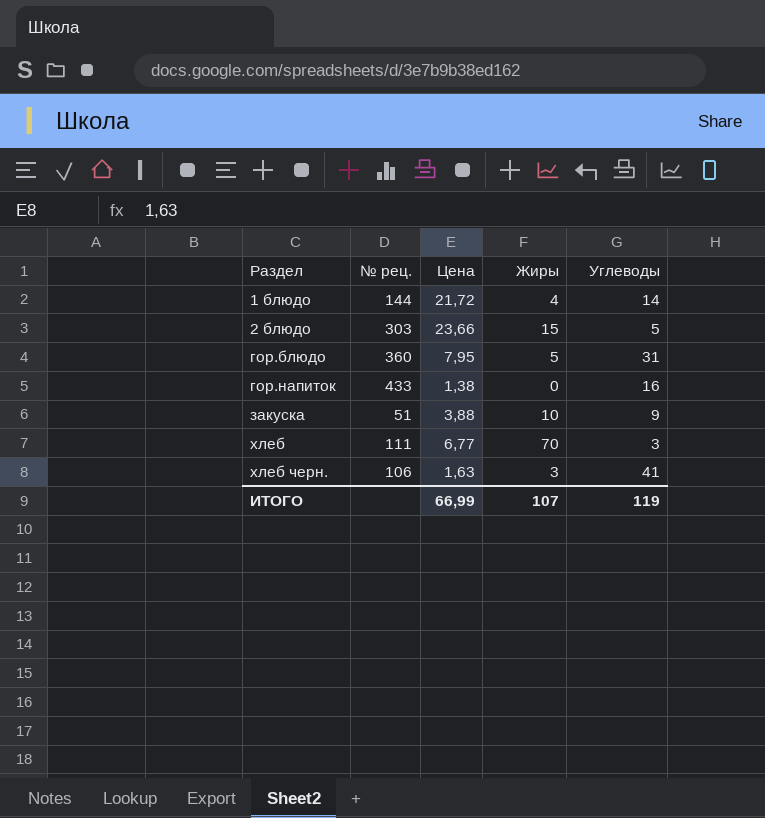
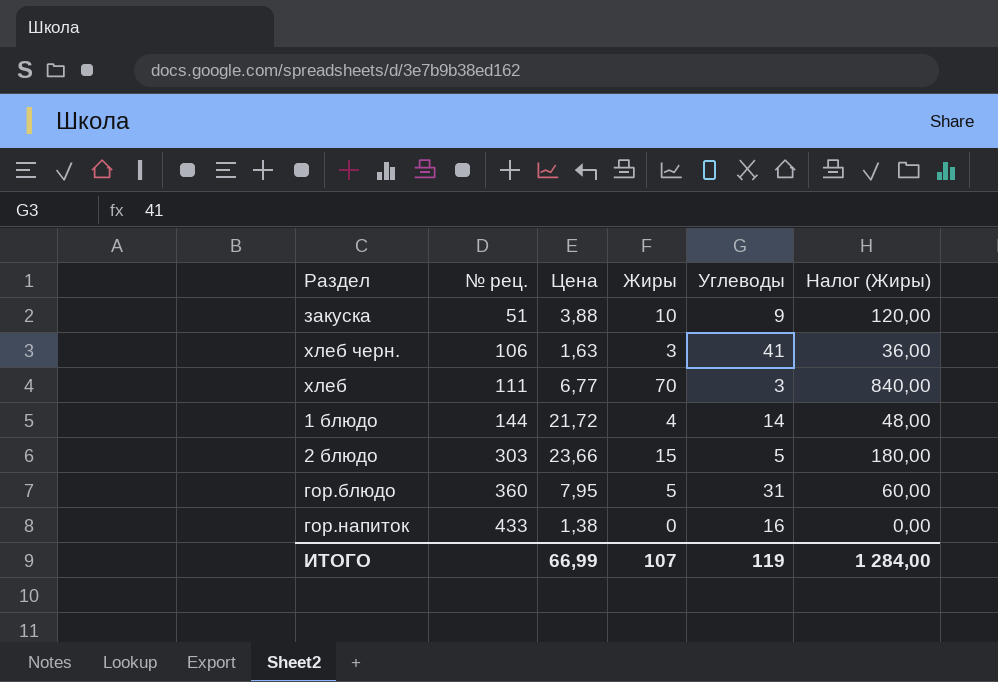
row order: Раздел ascending -> № рец. ascending
column Налог (Жиры) | formula: none -> [Жиры] * 12

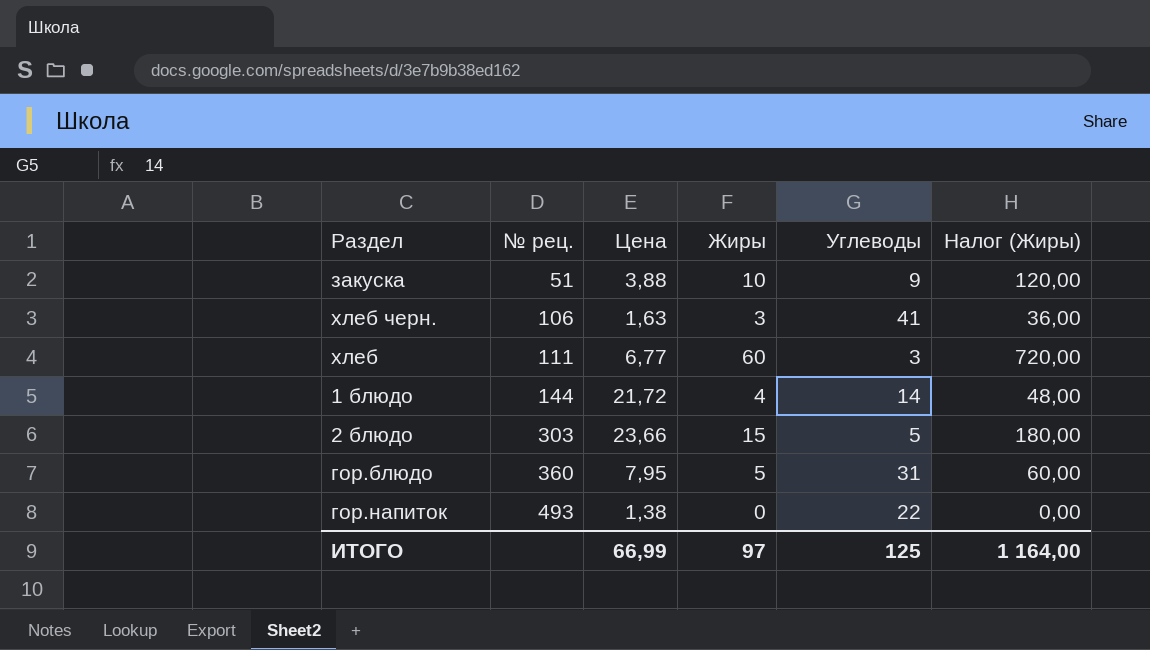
хлеб | Жиры: 70 -> 60
хлеб | Налог (Жиры): 840,00 -> 720,00
гор.напиток | № рец.: 433 -> 493
гор.напиток | Углеводы: 16 -> 22
ИТОГО | Жиры: 107 -> 97
ИТОГО | Углеводы: 119 -> 125
ИТОГО | Налог (Жиры): 1 284,00 -> 1 164,00

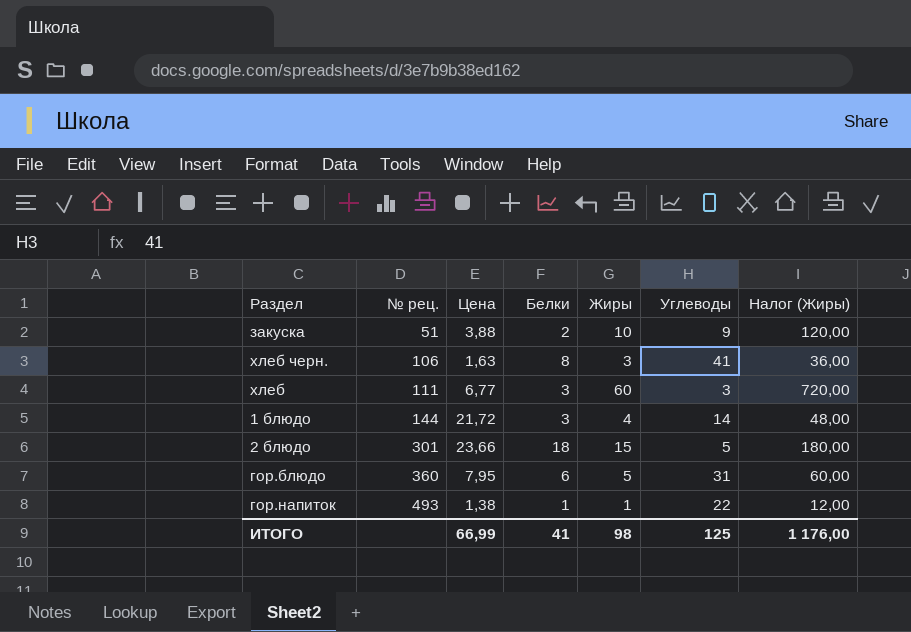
column Белки | position: none -> 4
2 блюдо | № рец.: 303 -> 301
гор.напиток | Жиры: 0 -> 1
гор.напиток | Налог (Жиры): 0,00 -> 12,00
ИТОГО | Жиры: 97 -> 98
ИТОГО | Налог (Жиры): 1 164,00 -> 1 176,00

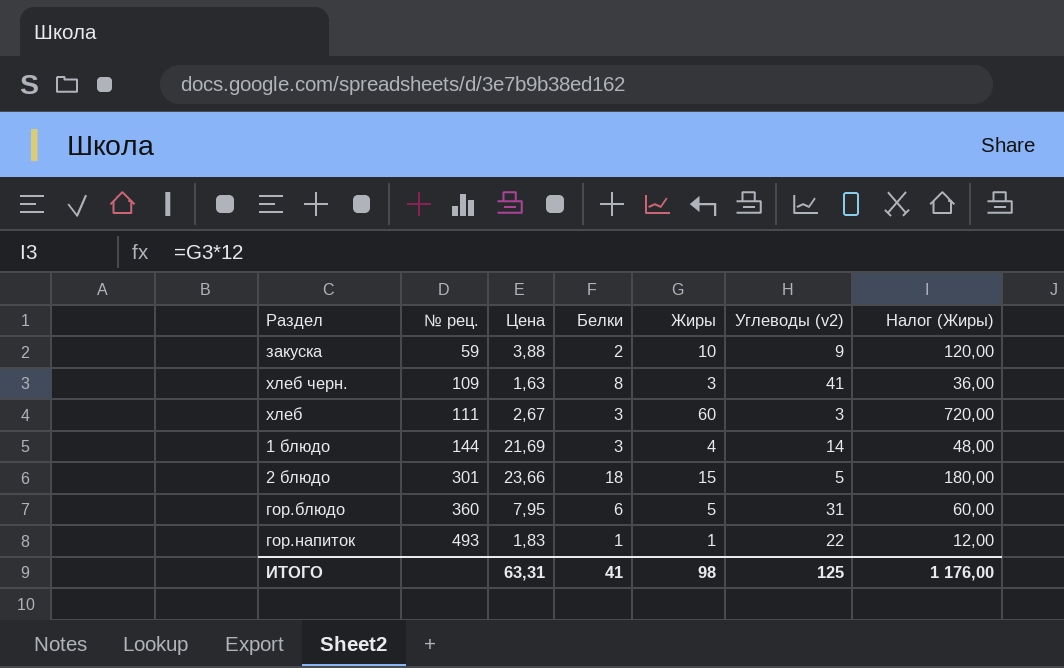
column name: Углеводы -> Углеводы (v2)
закуска | № рец.: 51 -> 59
хлеб черн. | № рец.: 106 -> 109
хлеб | Цена: 6,77 -> 2,67
1 блюдо | Цена: 21,72 -> 21,69
гор.напиток | Цена: 1,38 -> 1,83
ИТОГО | Цена: 66,99 -> 63,31

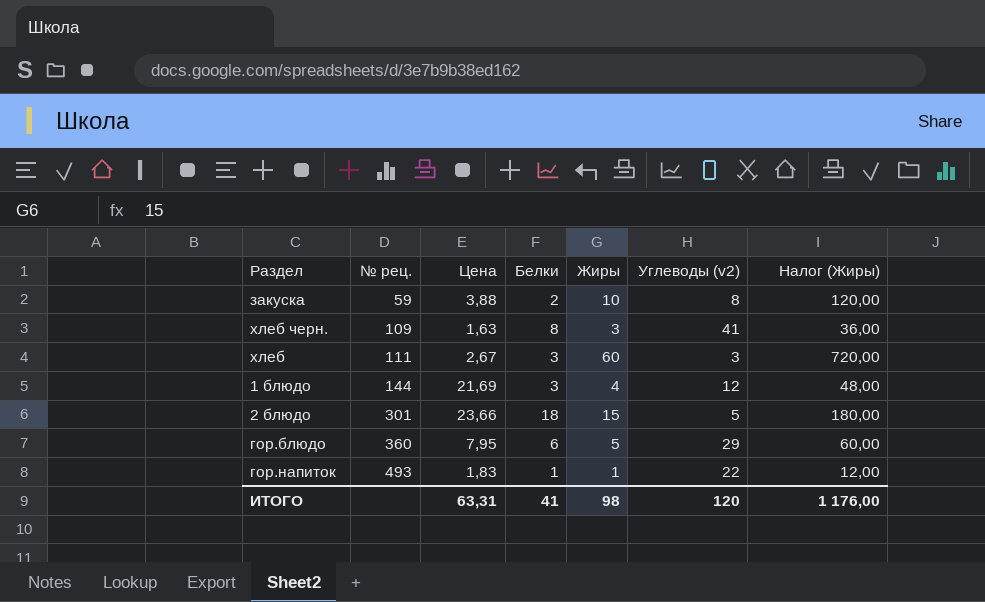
закуска | Углеводы (v2): 9 -> 8
1 блюдо | Углеводы (v2): 14 -> 12
гор.блюдо | Углеводы (v2): 31 -> 29
ИТОГО | Углеводы (v2): 125 -> 120

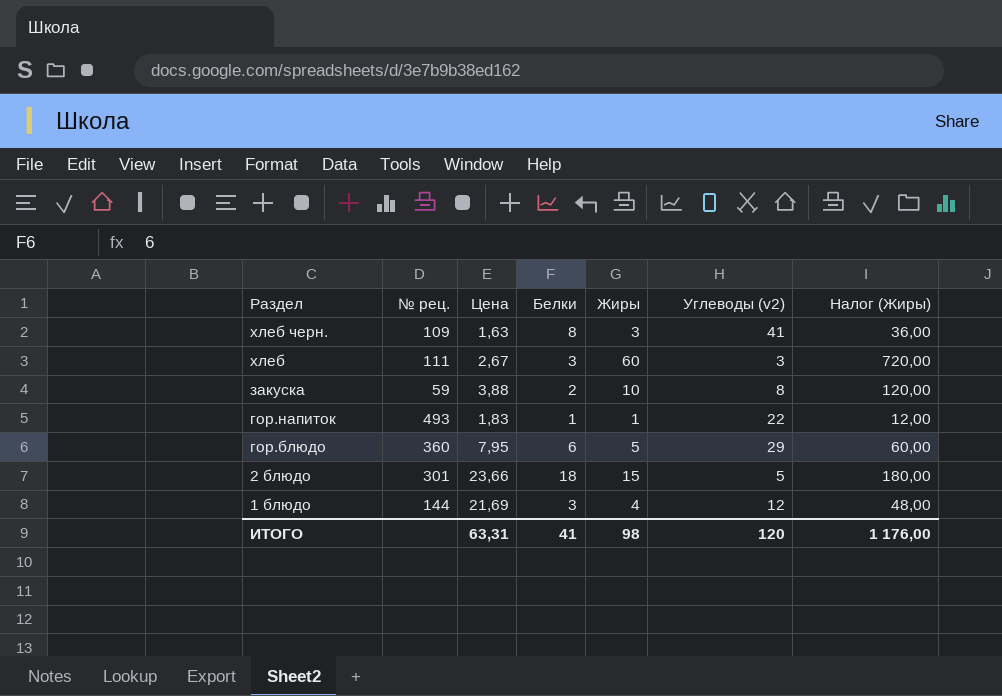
row order: № рец. ascending -> Раздел descending

